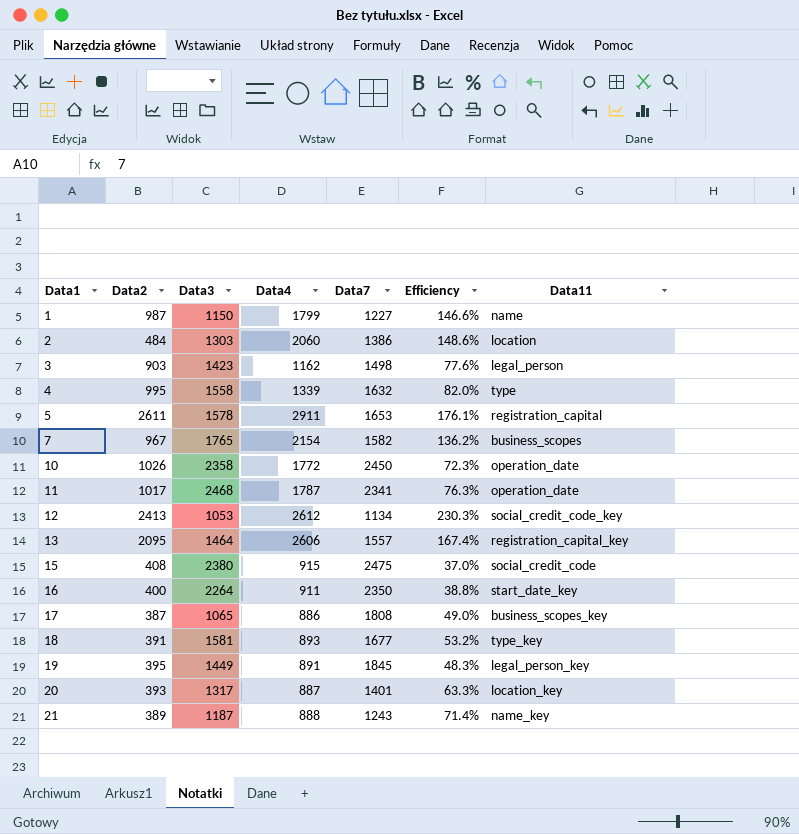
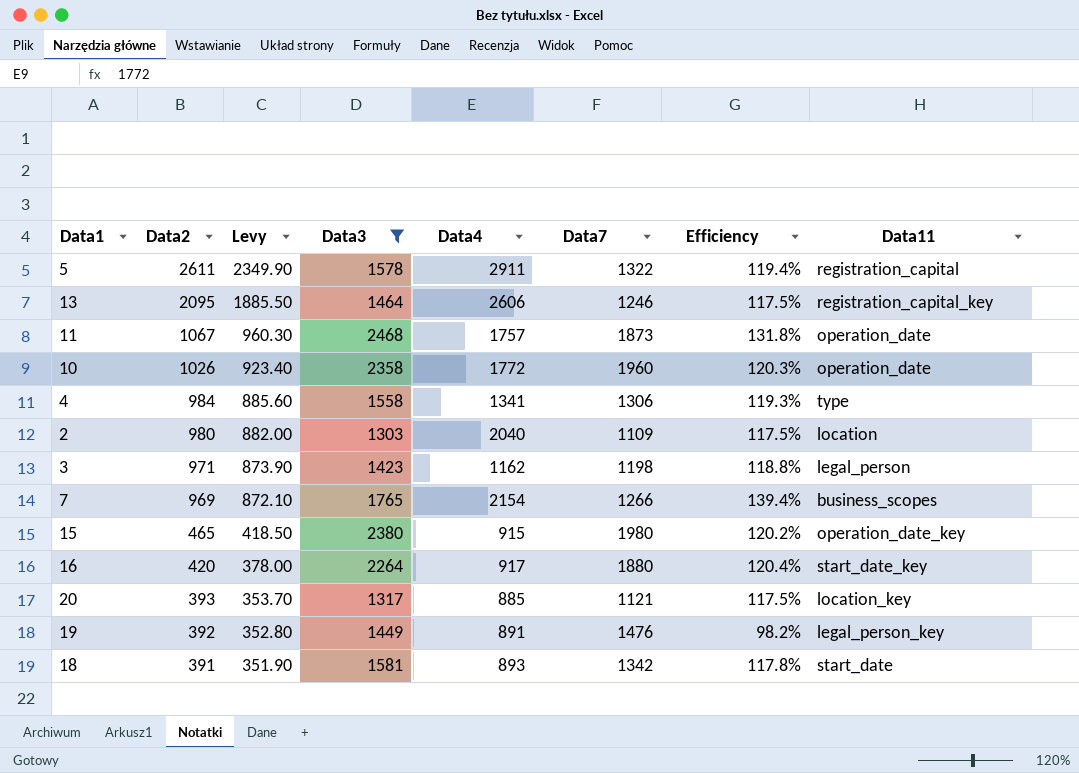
filter: none -> Data3 >= 1303
row order: Data1 ascending -> Data2 descending
column Levy | formula: none -> [Data2] * 0.9
column Efficiency | formula: [Data4] / [Data7] -> [Data3] / [Data7]
5 | Data7: 1653 -> 1322
13 | Data7: 1557 -> 1246
11 | Data2: 1017 -> 1067
11 | Data4: 1787 -> 1757
11 | Data7: 2341 -> 1873
10 | Data7: 2450 -> 1960
4 | Data2: 995 -> 984
4 | Data4: 1339 -> 1341
4 | Data7: 1632 -> 1306
2 | Data2: 484 -> 980
2 | Data4: 2060 -> 2040
2 | Data7: 1386 -> 1109
3 | Data2: 903 -> 971
3 | Data7: 1498 -> 1198
7 | Data2: 967 -> 969
7 | Data7: 1582 -> 1266
15 | Data2: 408 -> 465
15 | Data7: 2475 -> 1980
15 | Data11: social_credit_code -> operation_date_key
16 | Data2: 400 -> 420
16 | Data4: 911 -> 917
16 | Data7: 2350 -> 1880
20 | Data4: 887 -> 885
20 | Data7: 1401 -> 1121
19 | Data2: 395 -> 392
19 | Data7: 1845 -> 1476
18 | Data7: 1677 -> 1342
18 | Data11: type_key -> start_date

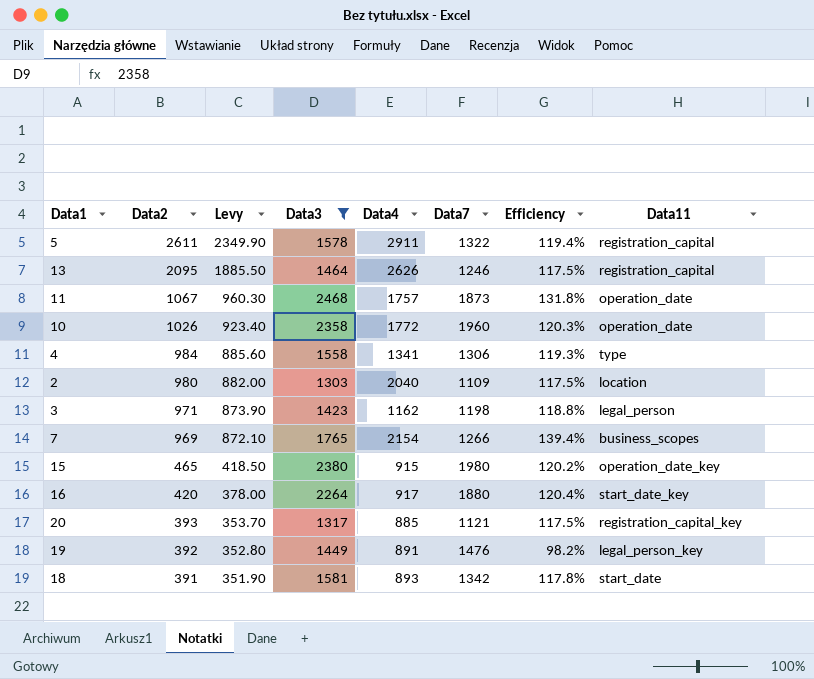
13 | Data4: 2606 -> 2626
13 | Data11: registration_capital_key -> registration_capital
20 | Data11: location_key -> registration_capital_key

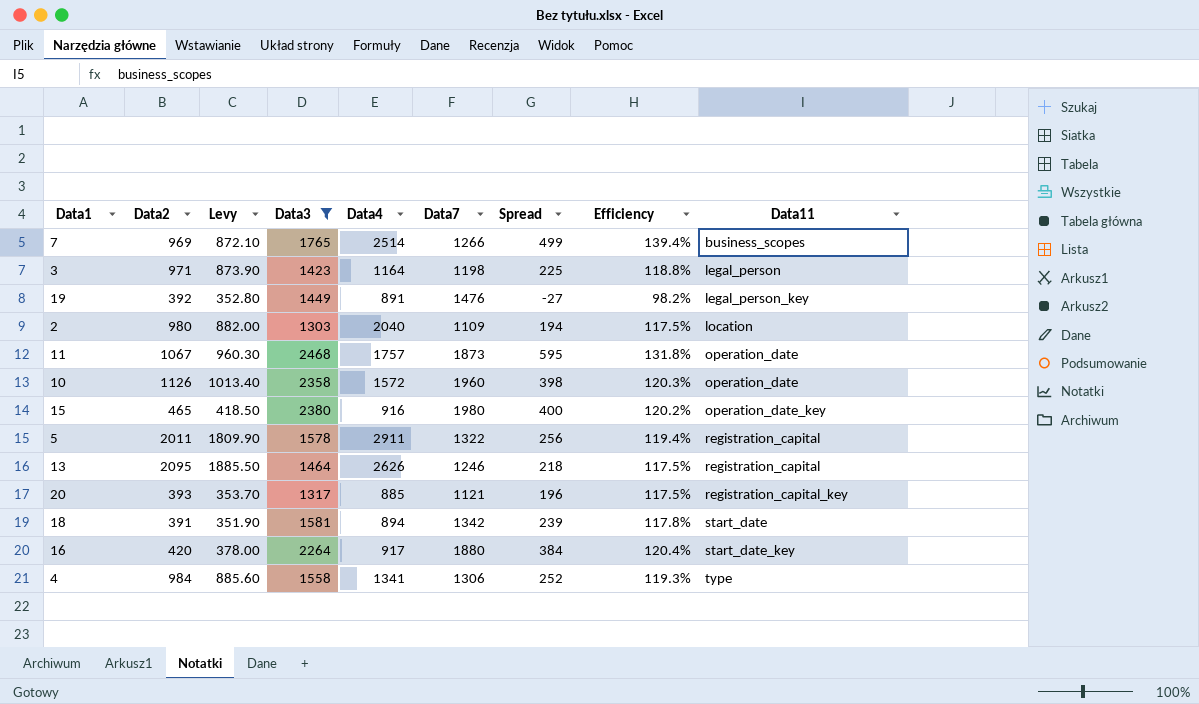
row order: Data2 descending -> Data11 ascending
column Spread | formula: none -> [Data3] - [Data7]
7 | Data4: 2154 -> 2514
3 | Data4: 1162 -> 1164
10 | Data2: 1026 -> 1126
10 | Levy: 923.40 -> 1013.40
10 | Data4: 1772 -> 1572
15 | Data4: 915 -> 916
5 | Data2: 2611 -> 2011
5 | Levy: 2349.90 -> 1809.90
18 | Data4: 893 -> 894

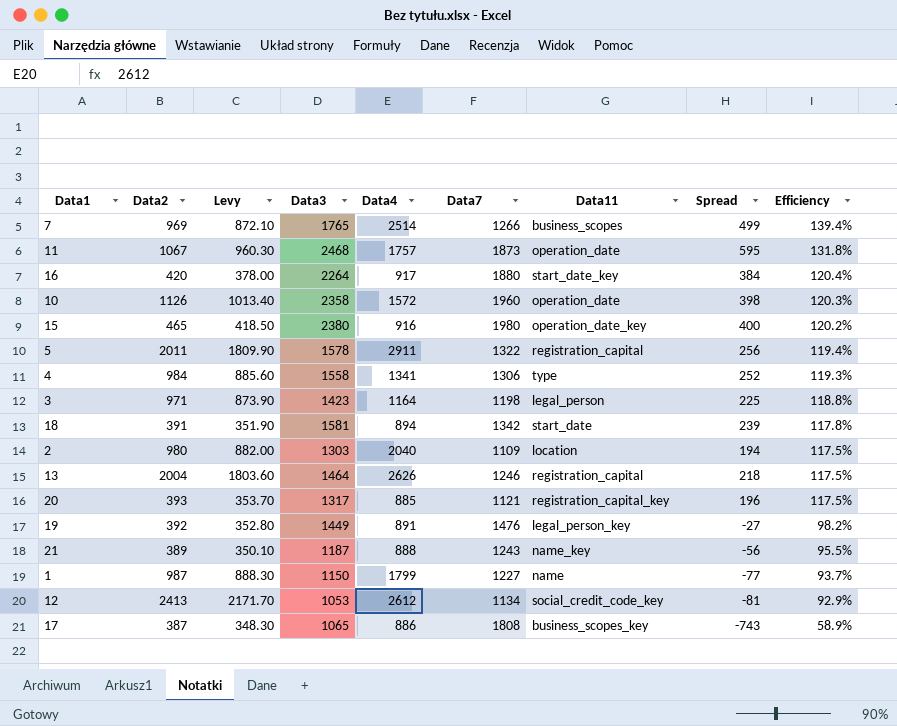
filter: Data3 >= 1303 -> none
row order: Data11 ascending -> Efficiency descending
column Data11 | position: 9 -> 7
13 | Data2: 2095 -> 2004
13 | Levy: 1885.50 -> 1803.60

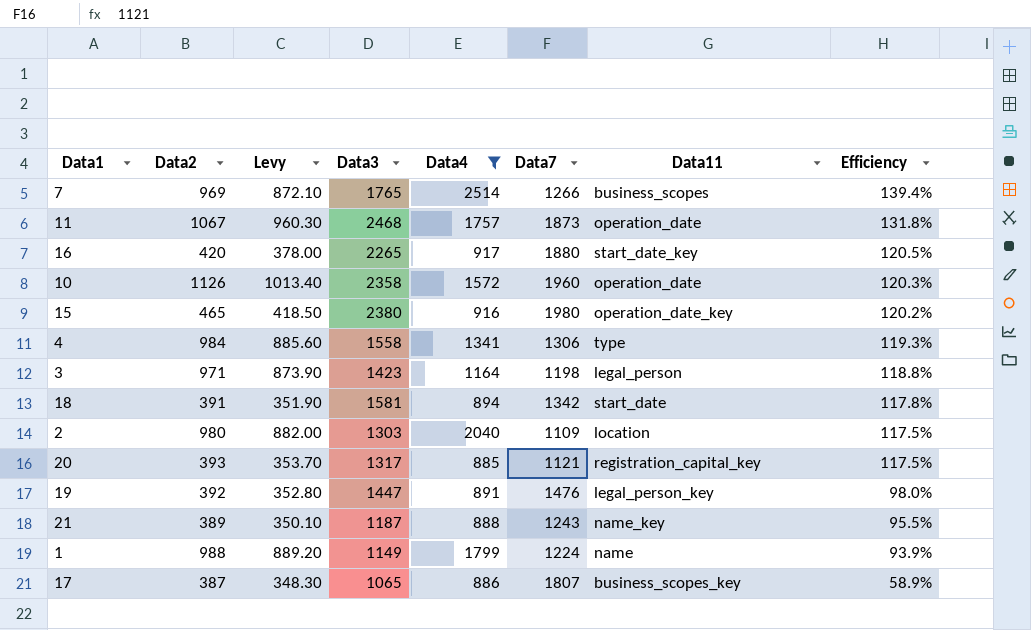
filter: none -> Data4 <= 2514
column Spread | formula: [Data3] - [Data7] -> none
16 | Data3: 2264 -> 2265
16 | Efficiency: 120.4% -> 120.5%
19 | Data3: 1449 -> 1447
19 | Efficiency: 98.2% -> 98.0%
1 | Data2: 987 -> 988
1 | Levy: 888.30 -> 889.20
1 | Data3: 1150 -> 1149
1 | Data7: 1227 -> 1224
1 | Efficiency: 93.7% -> 93.9%
17 | Data7: 1808 -> 1807

